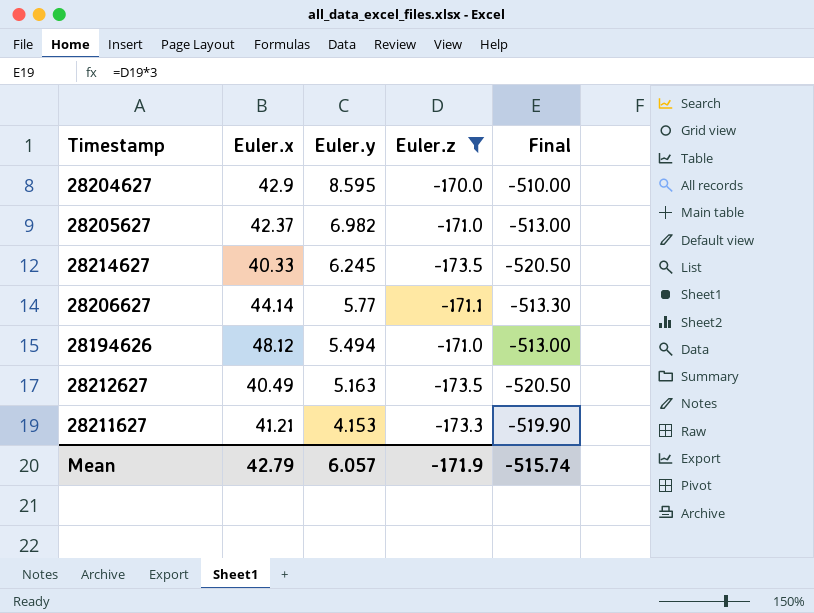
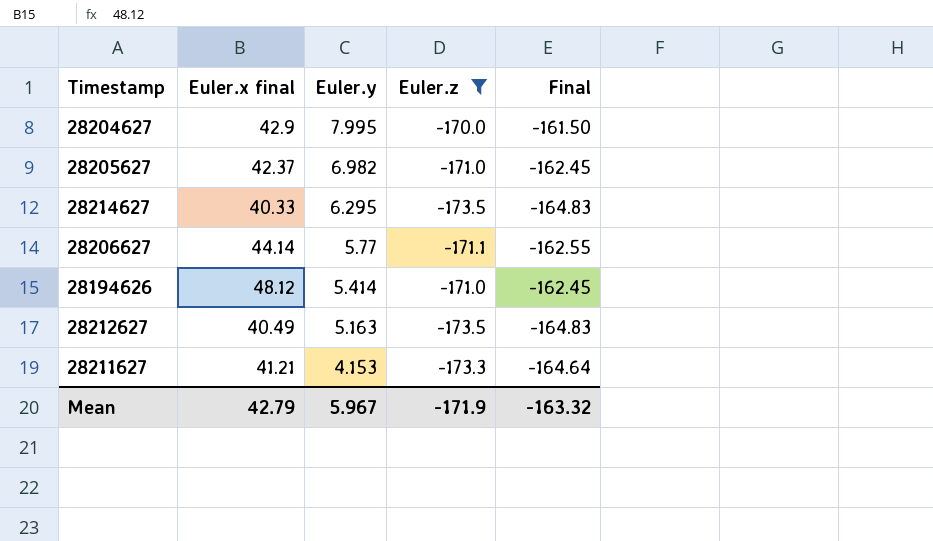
column name: Euler.x -> Euler.x final
column Final | formula: [Euler.z] * 3 -> [Euler.z] * 0.95
28204627 | Euler.y: 8.595 -> 7.995
28214627 | Euler.y: 6.245 -> 6.295
28194626 | Euler.y: 5.494 -> 5.414
Mean | Euler.y: 6.057 -> 5.967
Mean | Final: -515.74 -> -163.32

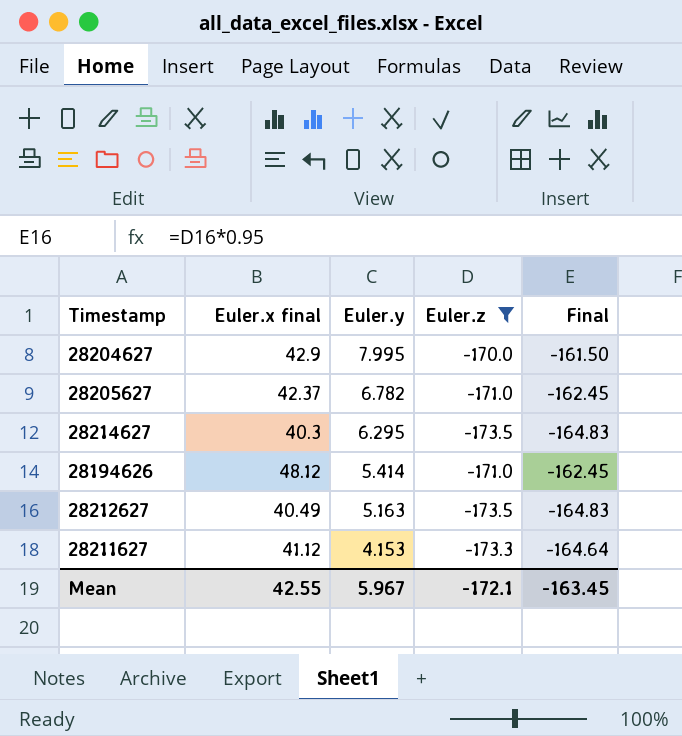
row 28206627: 44.14 | 5.77 | -171.1 | -162.55 -> none
28205627 | Euler.y: 6.982 -> 6.782
28214627 | Euler.x final: 40.33 -> 40.3
28211627 | Euler.x final: 41.21 -> 41.12
Mean | Euler.x final: 42.79 -> 42.55
Mean | Euler.z: -171.9 -> -172.1
Mean | Final: -163.32 -> -163.45

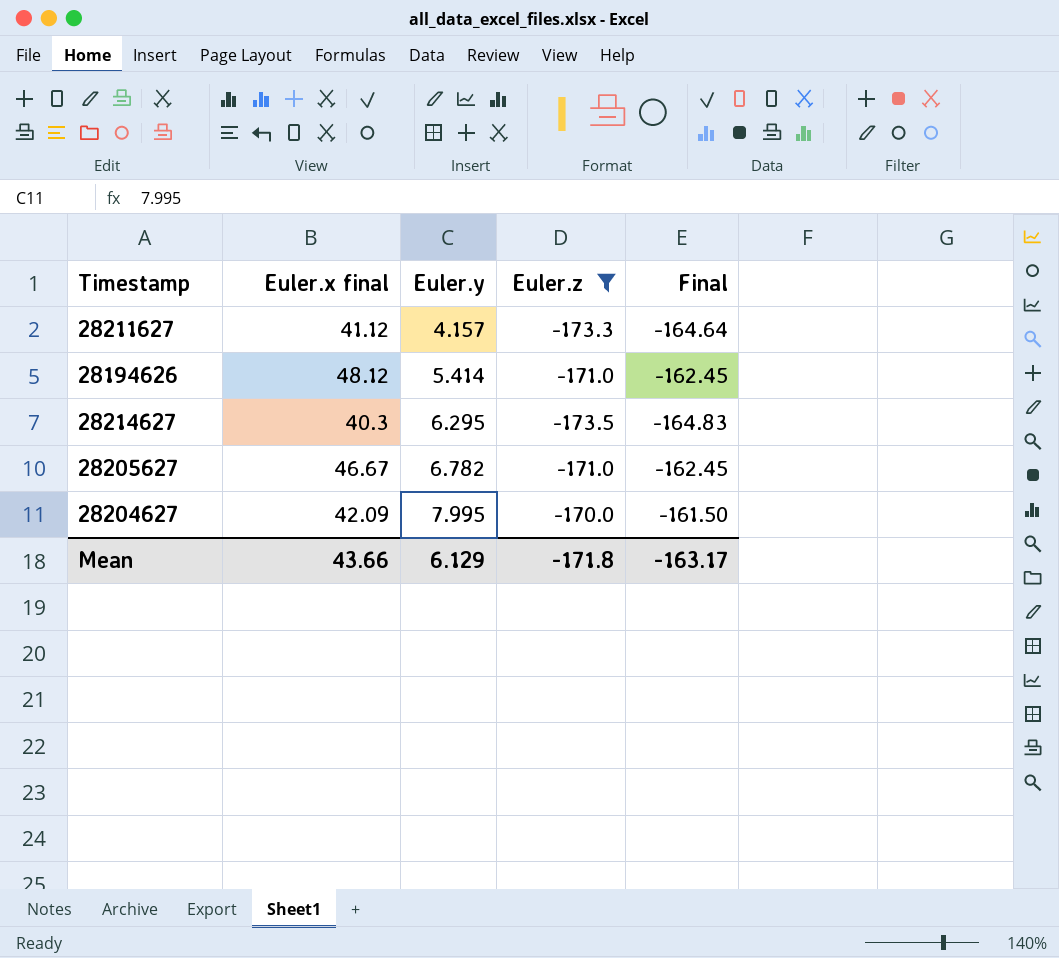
row order: Euler.y descending -> Euler.y ascending
row 28212627: 40.49 | 5.163 | -173.5 | -164.83 -> none
28211627 | Euler.y: 4.153 -> 4.157
28205627 | Euler.x final: 42.37 -> 46.67
28204627 | Euler.x final: 42.9 -> 42.09
Mean | Euler.x final: 42.55 -> 43.66
Mean | Euler.y: 5.967 -> 6.129
Mean | Euler.z: -172.1 -> -171.8
Mean | Final: -163.45 -> -163.17

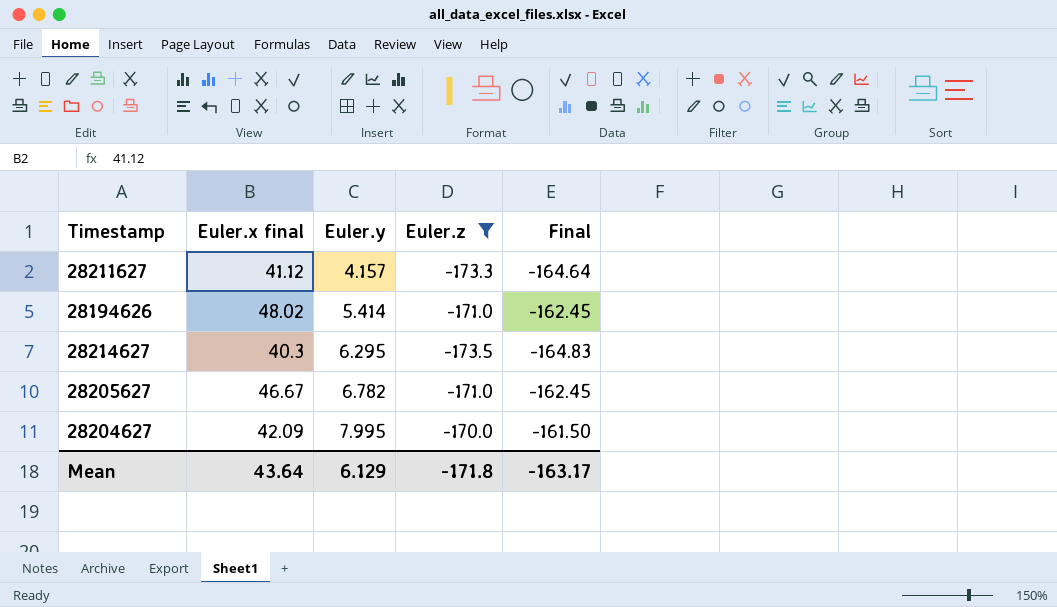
28194626 | Euler.x final: 48.12 -> 48.02
Mean | Euler.x final: 43.66 -> 43.64

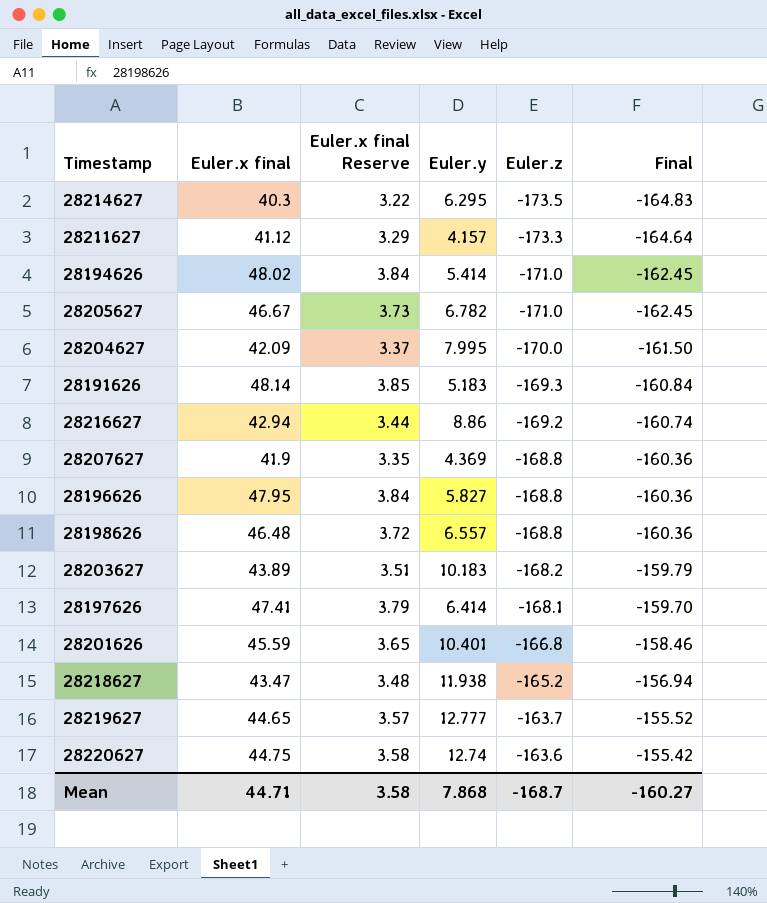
filter: Euler.z <= -170.0 -> none
row order: Euler.y ascending -> Euler.z ascending
column Euler.x final Reserve | formula: none -> [Euler.x final] * 0.08
Mean | Euler.x final: 43.64 -> 44.71
Mean | Euler.y: 6.129 -> 7.868
Mean | Euler.z: -171.8 -> -168.7
Mean | Final: -163.17 -> -160.27

